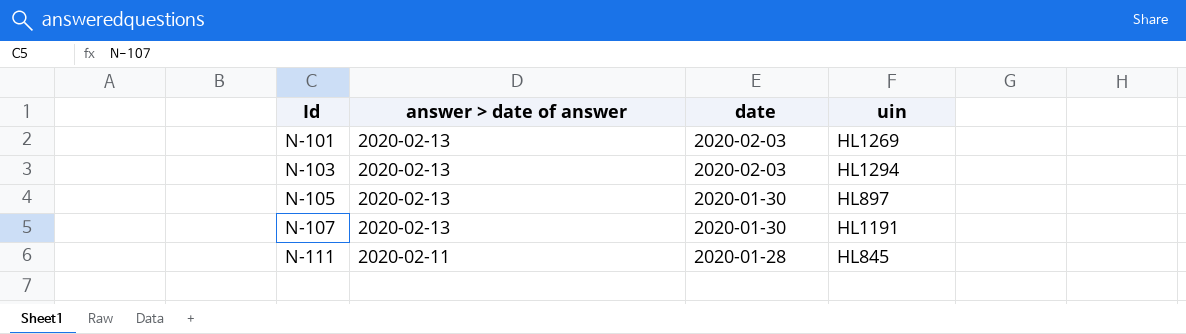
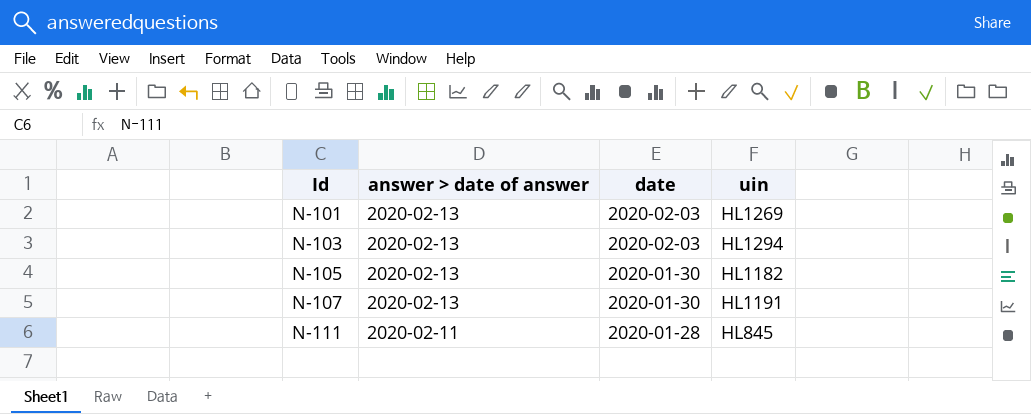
N-105 | uin: HL897 -> HL1182

